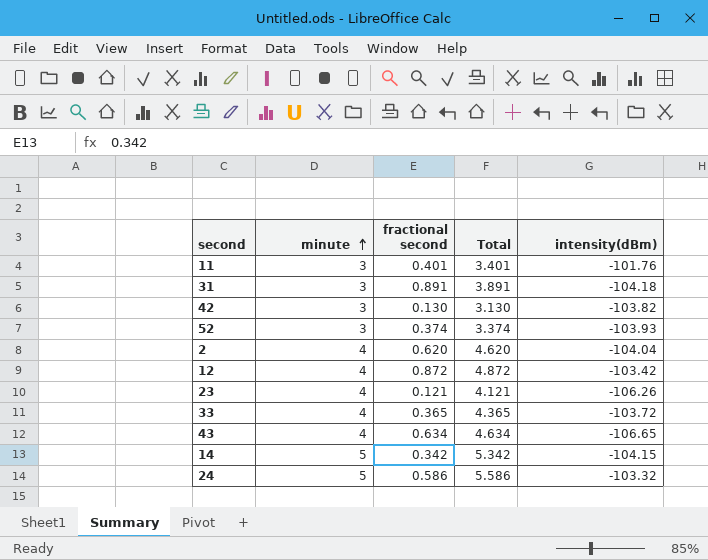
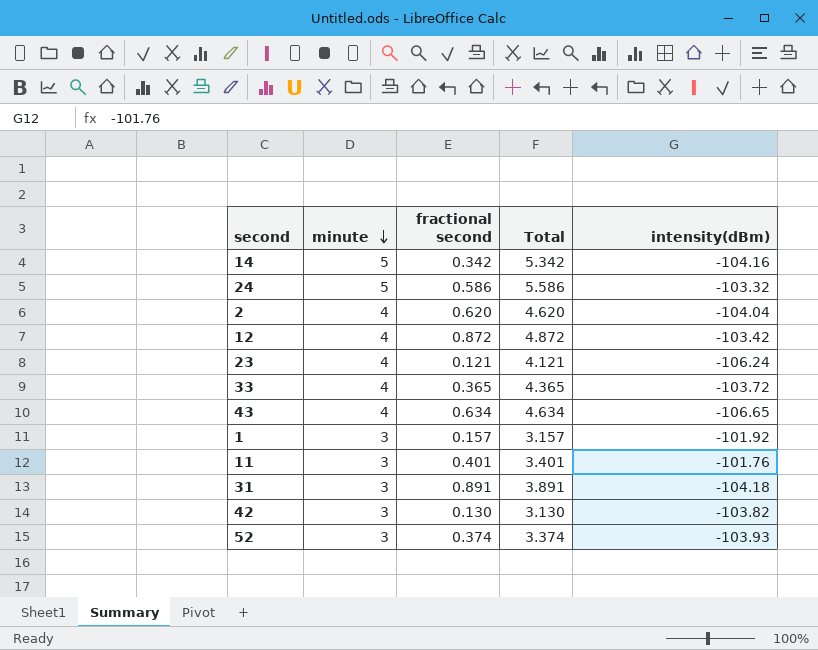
row order: minute ascending -> minute descending
14 | intensity(dBm): -104.15 -> -104.16
23 | intensity(dBm): -106.26 -> -106.24
row 1: none -> 3 | 0.157 | 3.157 | -101.92

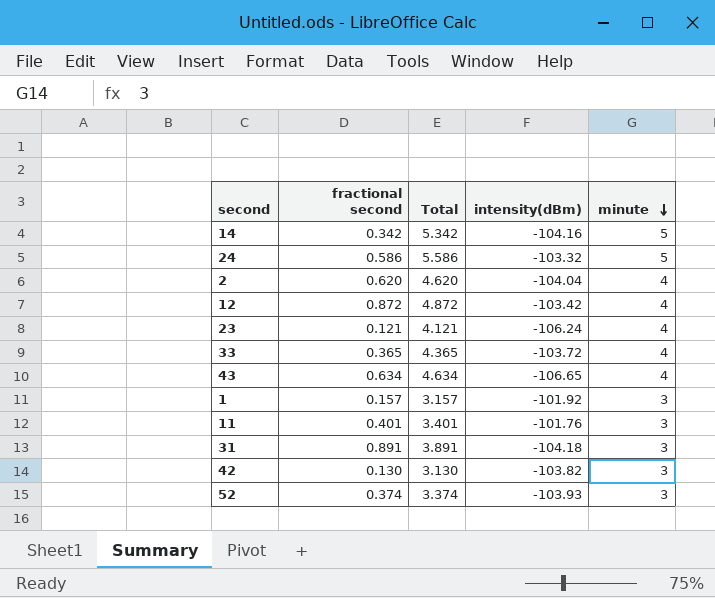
column minute | position: 2 -> 5

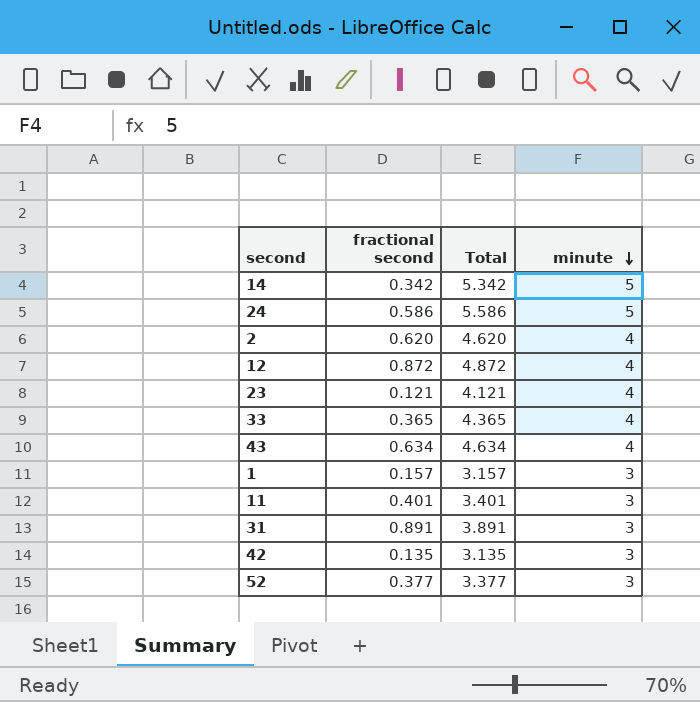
column intensity(dBm) | position: 4 -> none
42 | fractional second: 0.130 -> 0.135
42 | Total: 3.130 -> 3.135
52 | fractional second: 0.374 -> 0.377
52 | Total: 3.374 -> 3.377

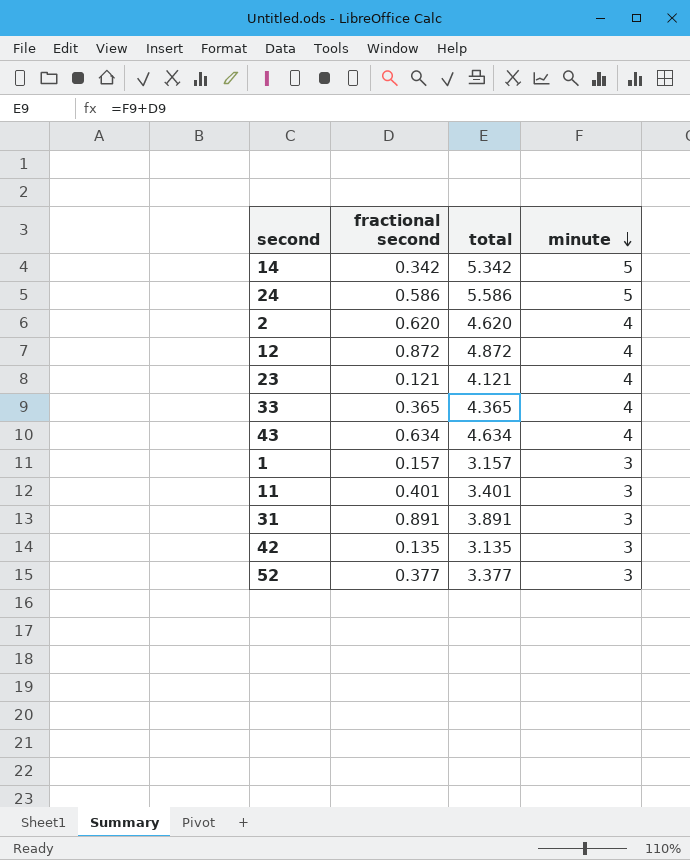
column name: Total -> total

